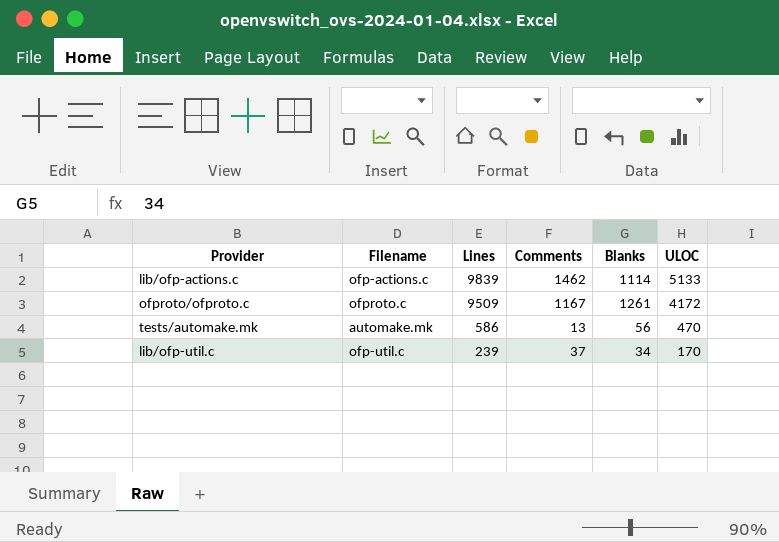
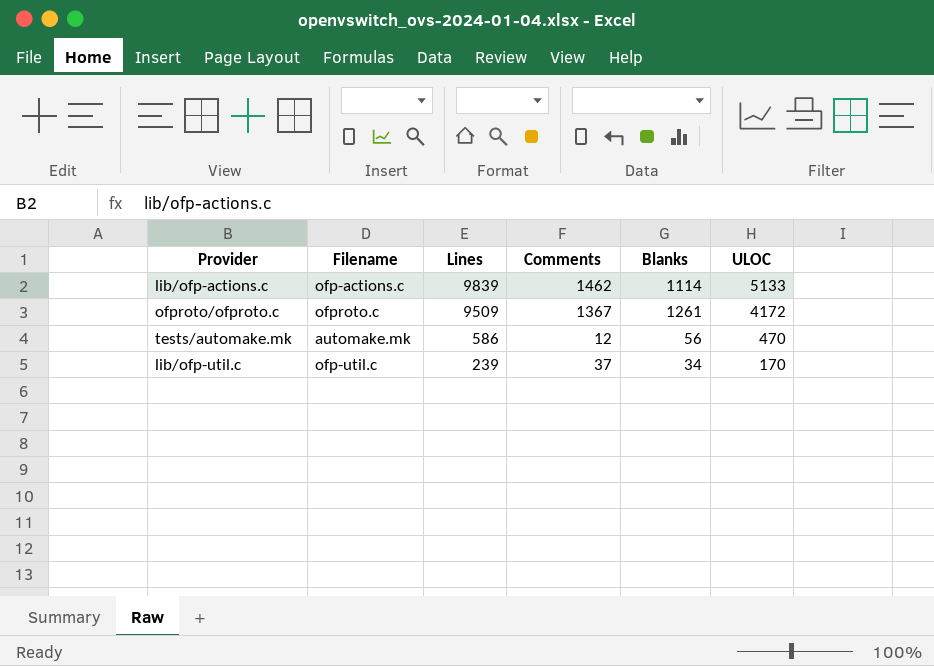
ofproto/ofproto.c | Comments: 1167 -> 1367
tests/automake.mk | Comments: 13 -> 12

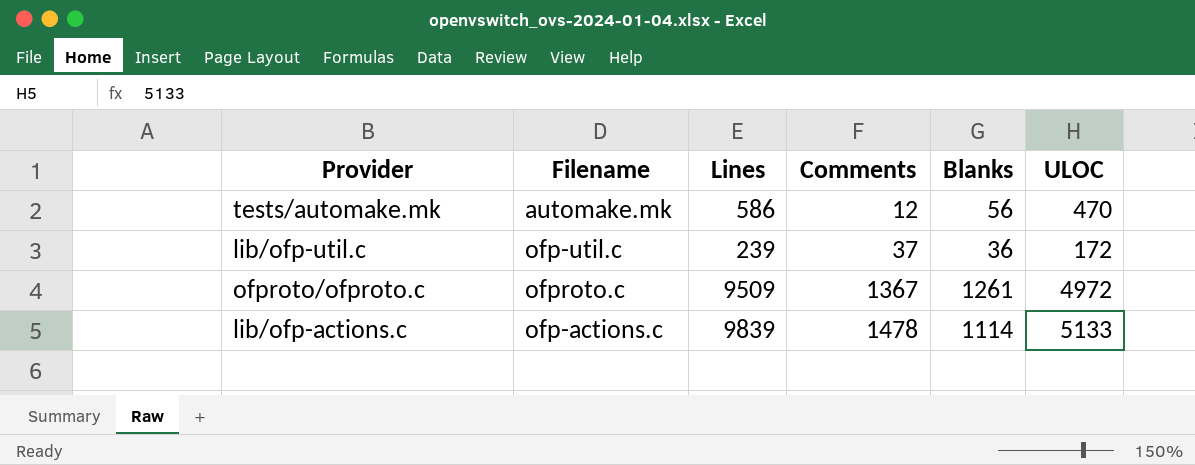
row order: Lines descending -> Comments ascending
lib/ofp-util.c | Blanks: 34 -> 36
lib/ofp-util.c | ULOC: 170 -> 172
ofproto/ofproto.c | ULOC: 4172 -> 4972
lib/ofp-actions.c | Comments: 1462 -> 1478

